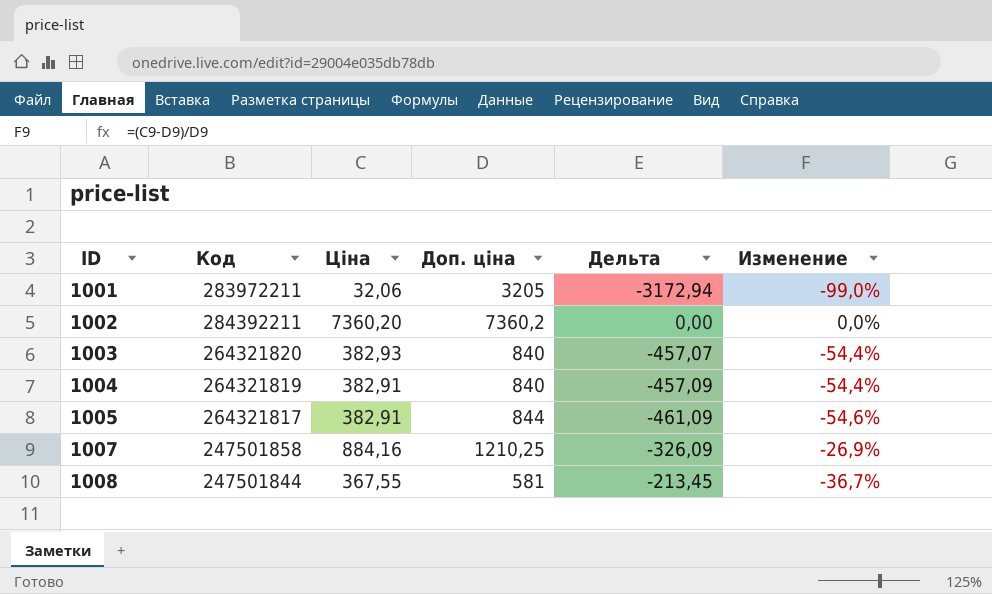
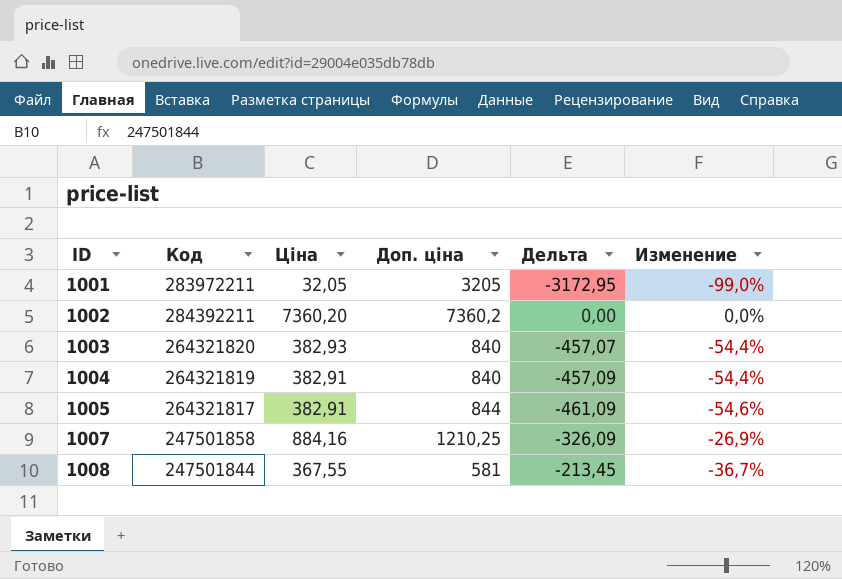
1001 | Ціна: 32,06 -> 32,05
1001 | Дельта: -3172,94 -> -3172,95

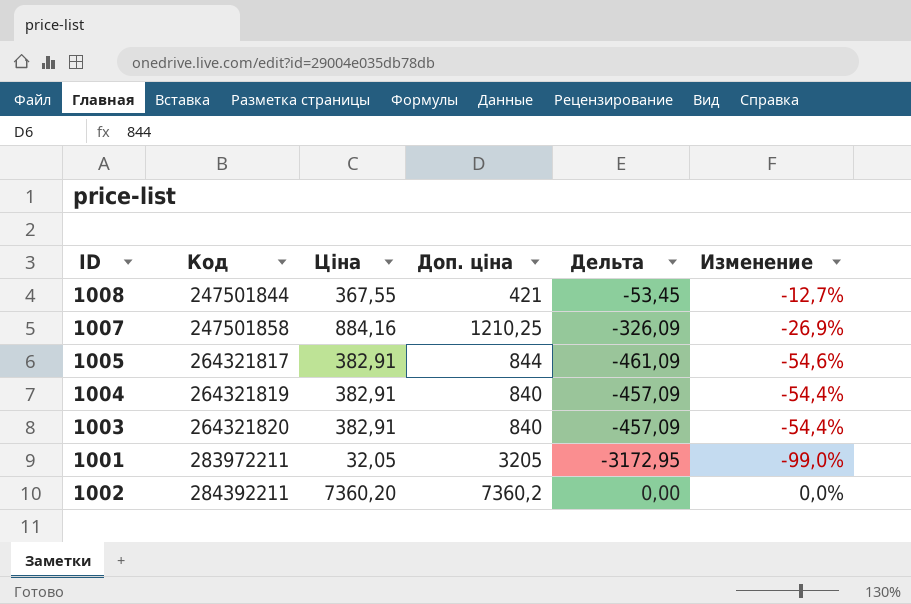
row order: ID ascending -> Код ascending
1008 | Доп. ціна: 581 -> 421
1008 | Дельта: -213,45 -> -53,45
1008 | Изменение: -36,7% -> -12,7%
1003 | Ціна: 382,93 -> 382,91
1003 | Дельта: -457,07 -> -457,09

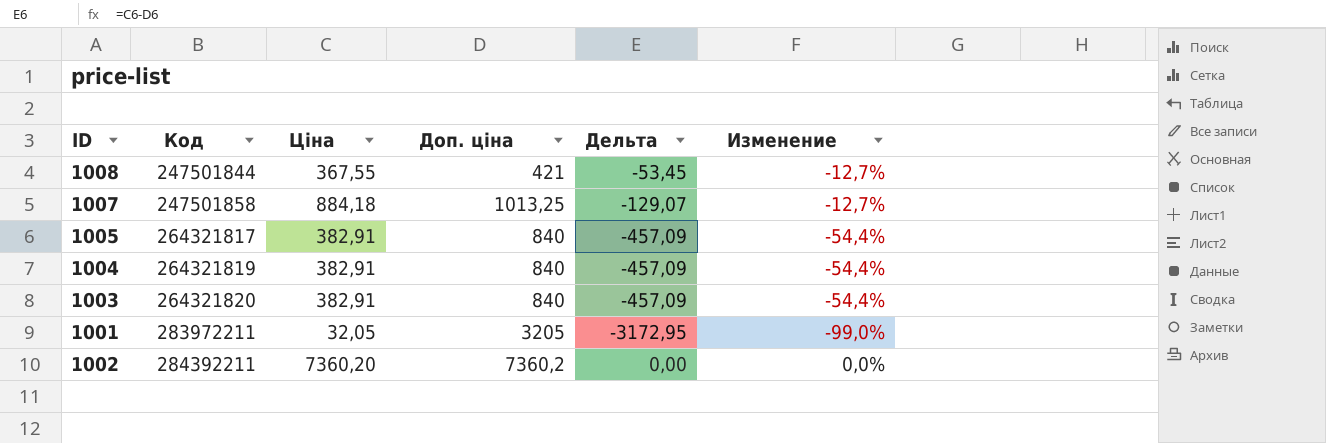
1007 | Ціна: 884,16 -> 884,18
1007 | Доп. ціна: 1210,25 -> 1013,25
1007 | Дельта: -326,09 -> -129,07
1007 | Изменение: -26,9% -> -12,7%
1005 | Доп. ціна: 844 -> 840
1005 | Дельта: -461,09 -> -457,09
1005 | Изменение: -54,6% -> -54,4%

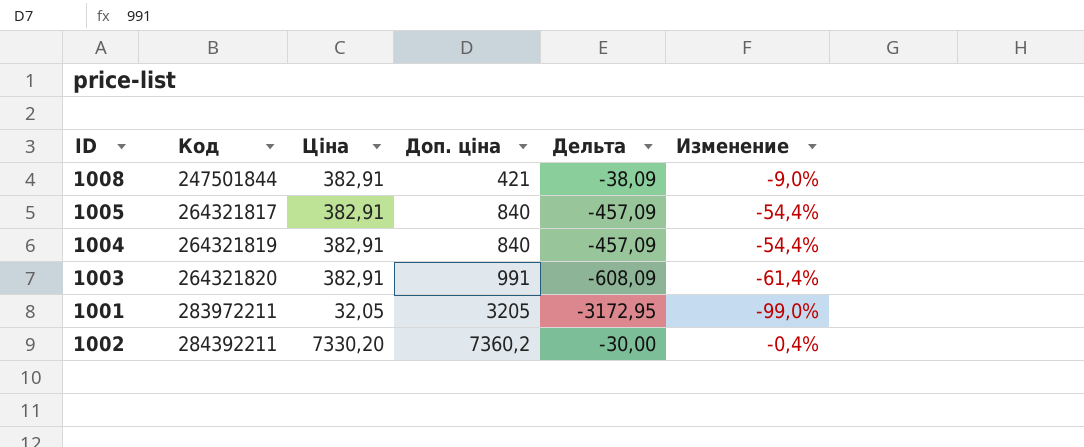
row 1007: 247501858 | 884,18 | 1013,25 | -129,07 | -12,7% -> none
1008 | Ціна: 367,55 -> 382,91
1008 | Дельта: -53,45 -> -38,09
1008 | Изменение: -12,7% -> -9,0%
1003 | Доп. ціна: 840 -> 991
1003 | Дельта: -457,09 -> -608,09
1003 | Изменение: -54,4% -> -61,4%
1002 | Ціна: 7360,20 -> 7330,20
1002 | Дельта: 0,00 -> -30,00
1002 | Изменение: 0,0% -> -0,4%

